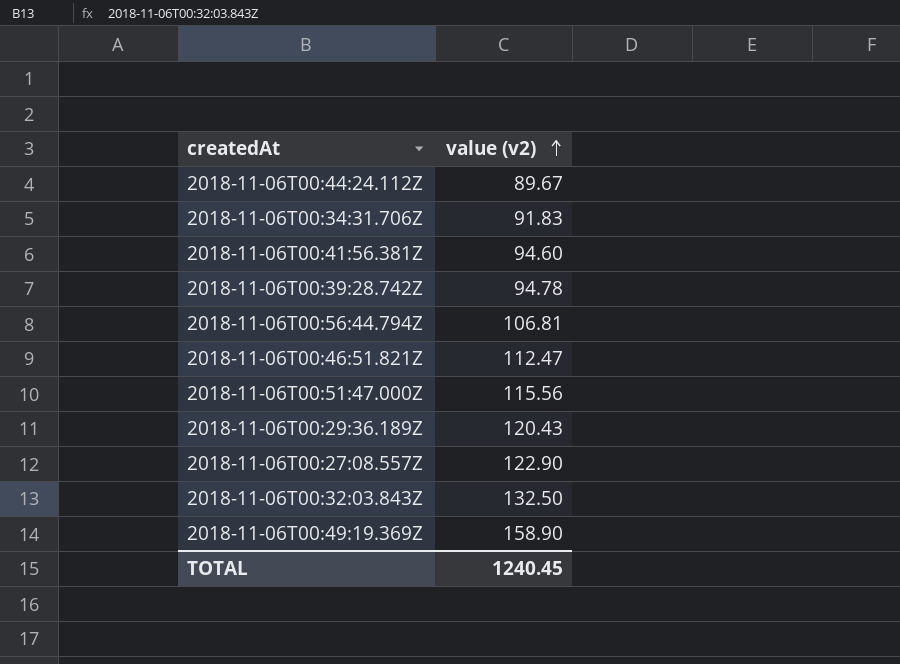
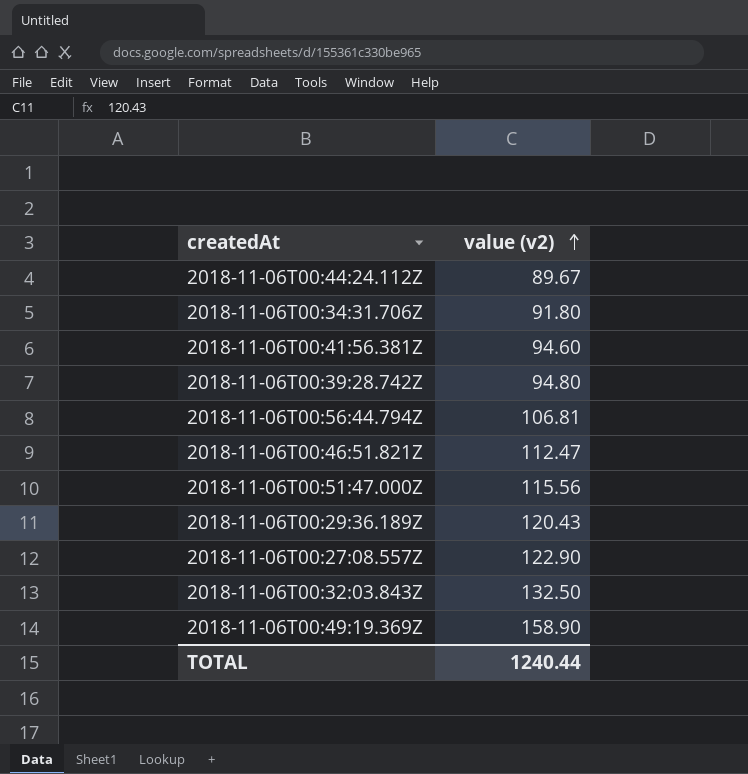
2018-11-06T00:34:31.706Z | value (v2): 91.83 -> 91.80
2018-11-06T00:39:28.742Z | value (v2): 94.78 -> 94.80
TOTAL | value (v2): 1240.45 -> 1240.44

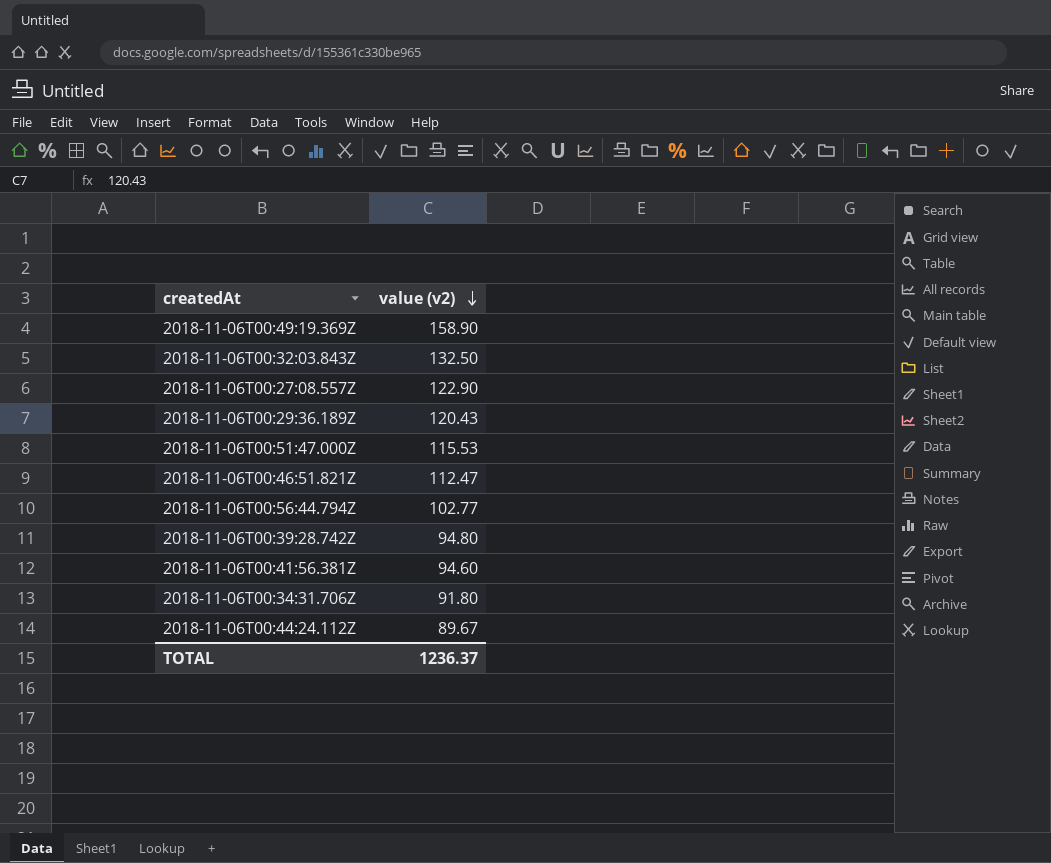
row order: value (v2) ascending -> value (v2) descending
2018-11-06T00:51:47.000Z | value (v2): 115.56 -> 115.53
2018-11-06T00:56:44.794Z | value (v2): 106.81 -> 102.77
TOTAL | value (v2): 1240.44 -> 1236.37

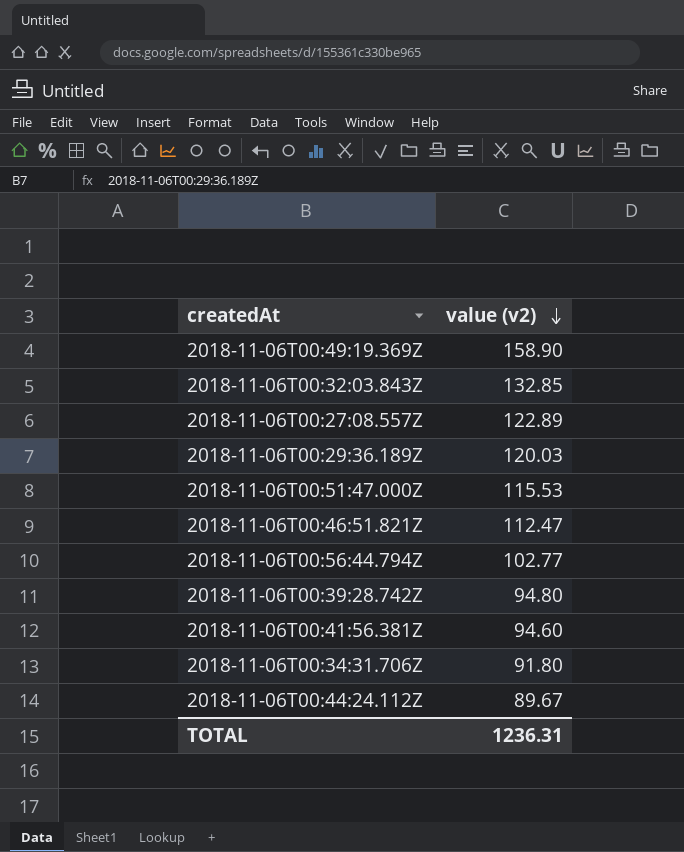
2018-11-06T00:32:03.843Z | value (v2): 132.50 -> 132.85
2018-11-06T00:27:08.557Z | value (v2): 122.90 -> 122.89
2018-11-06T00:29:36.189Z | value (v2): 120.43 -> 120.03
TOTAL | value (v2): 1236.37 -> 1236.31

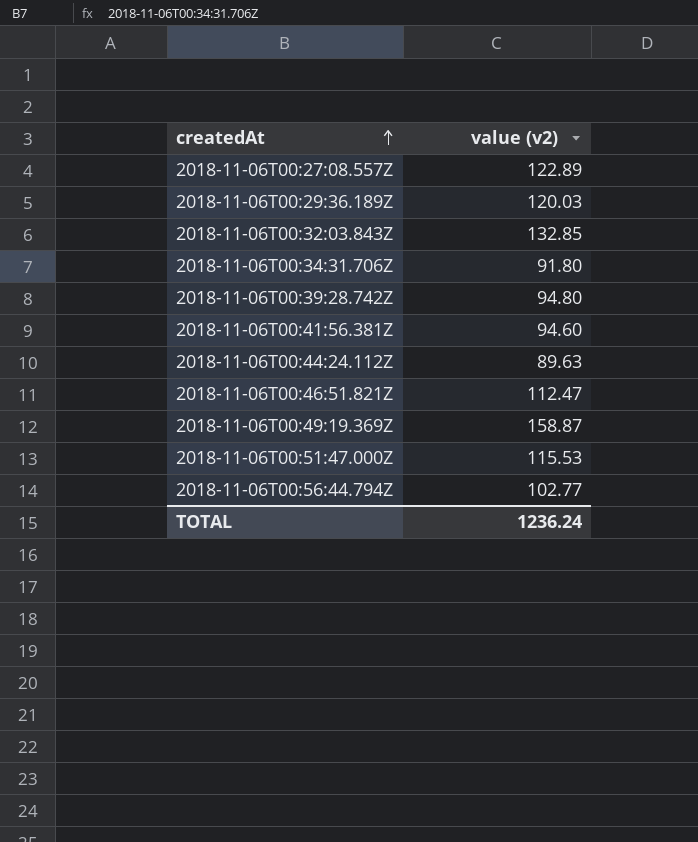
row order: value (v2) descending -> createdAt ascending
2018-11-06T00:44:24.112Z | value (v2): 89.67 -> 89.63
2018-11-06T00:49:19.369Z | value (v2): 158.90 -> 158.87
TOTAL | value (v2): 1236.31 -> 1236.24

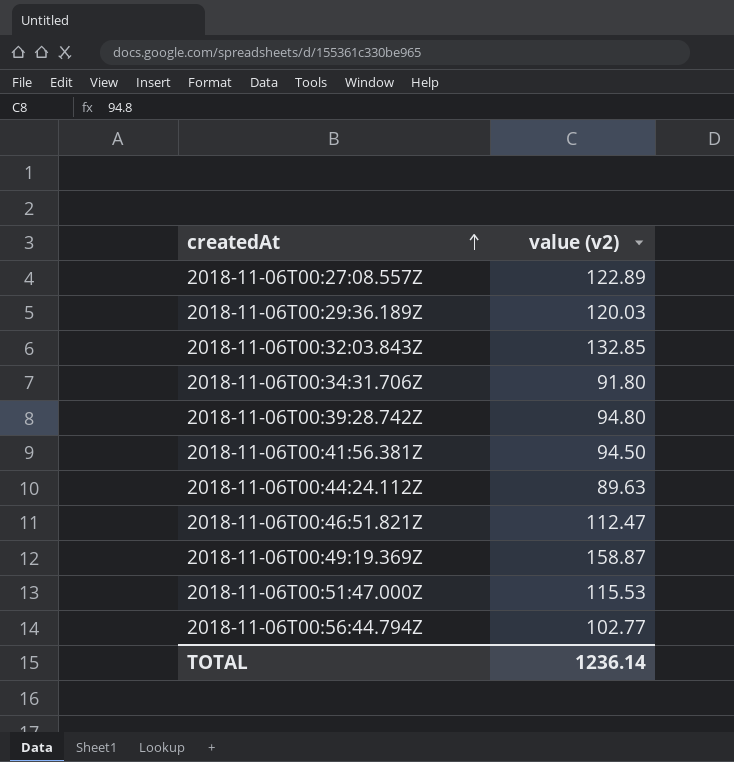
2018-11-06T00:41:56.381Z | value (v2): 94.60 -> 94.50
TOTAL | value (v2): 1236.24 -> 1236.14

